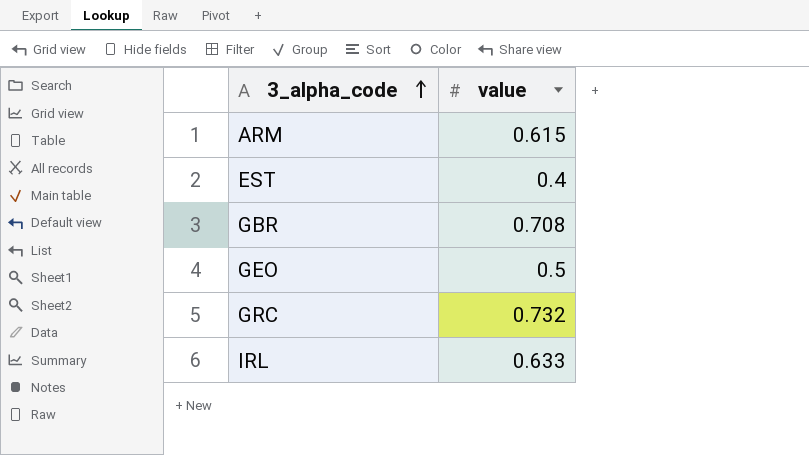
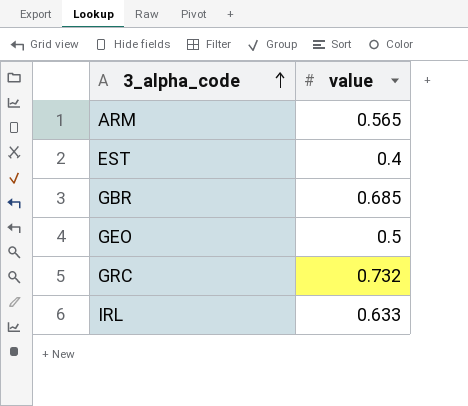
ARM | value: 0.615 -> 0.565
GBR | value: 0.708 -> 0.685

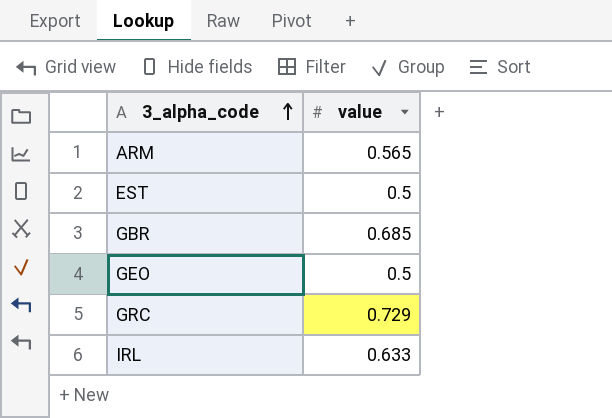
EST | value: 0.4 -> 0.5
GRC | value: 0.732 -> 0.729

